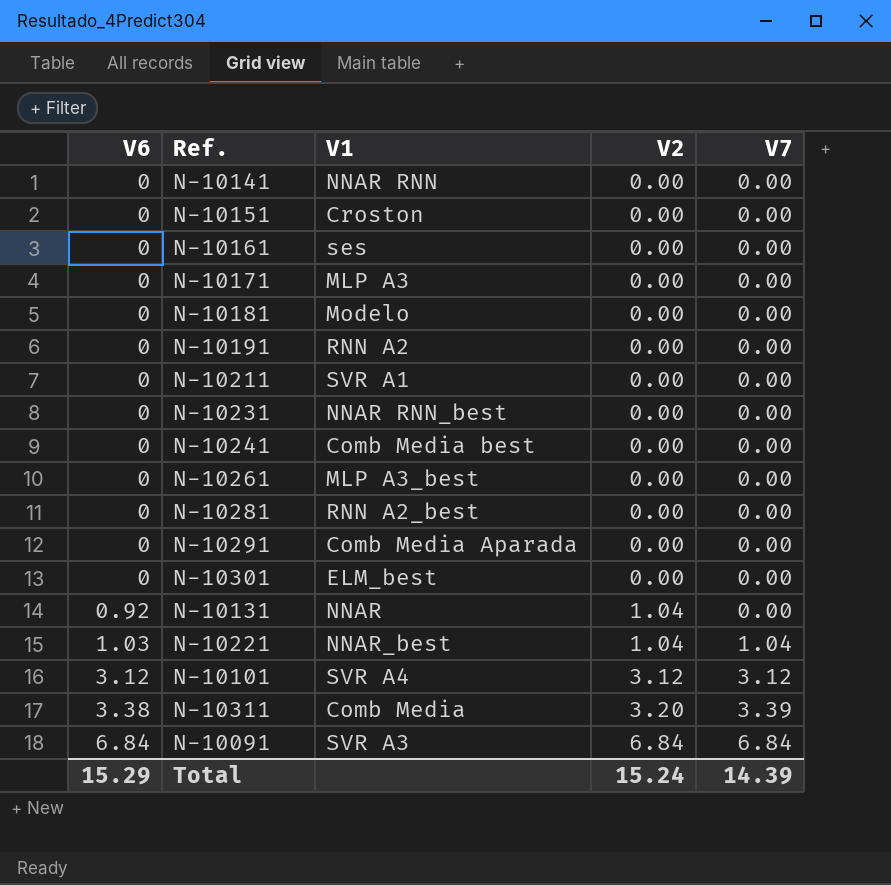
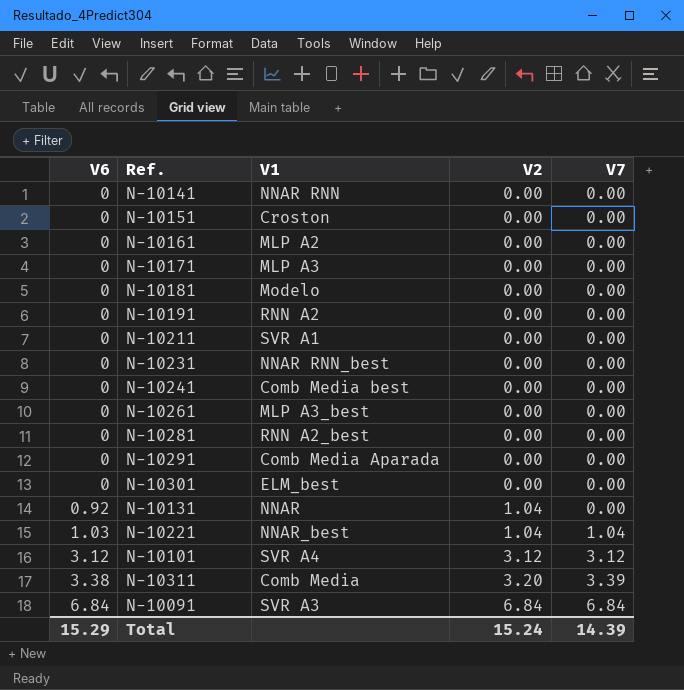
N-10161 | V1: ses -> MLP A2

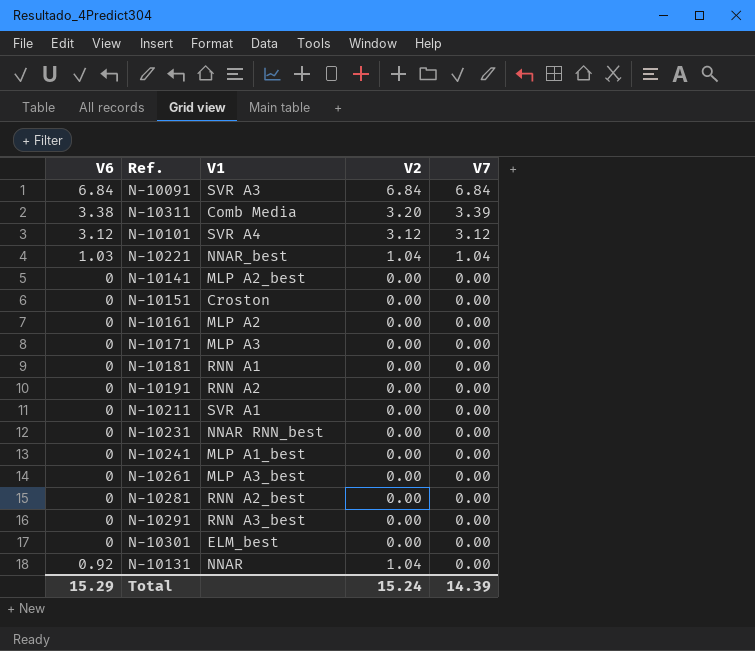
row order: V6 ascending -> V7 descending
N-10141 | V1: NNAR RNN -> MLP A2_best
N-10181 | V1: Modelo -> RNN A1
N-10241 | V1: Comb Media best -> MLP A1_best
N-10291 | V1: Comb Media Aparada -> RNN A3_best

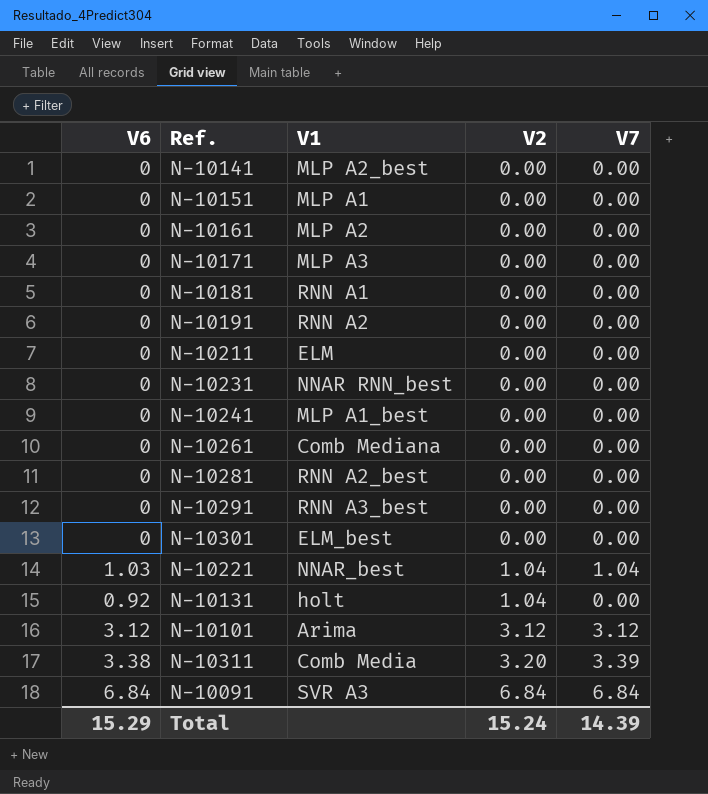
row order: V7 descending -> V2 ascending
N-10151 | V1: Croston -> MLP A1
N-10211 | V1: SVR A1 -> ELM
N-10261 | V1: MLP A3_best -> Comb Mediana
N-10131 | V1: NNAR -> holt
N-10101 | V1: SVR A4 -> Arima

